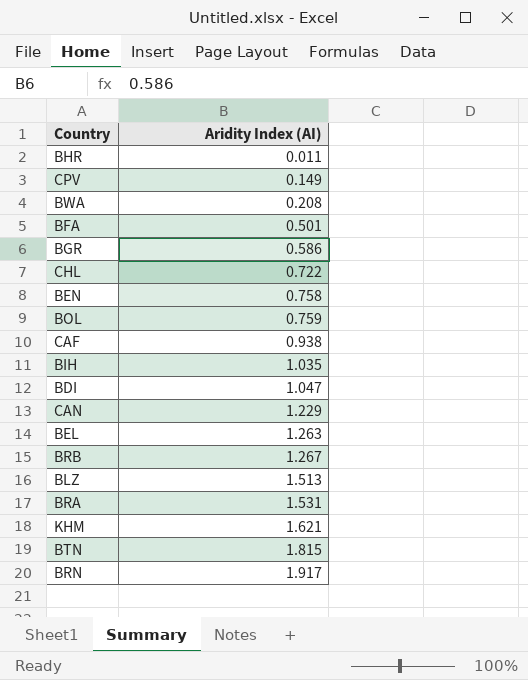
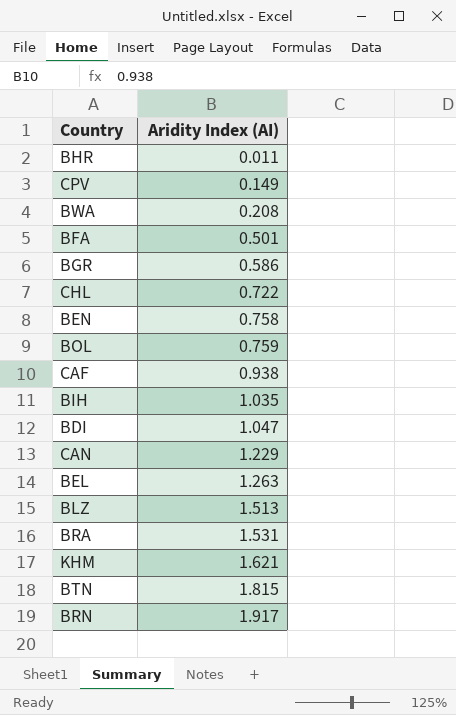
row BRB: 1.267 -> none

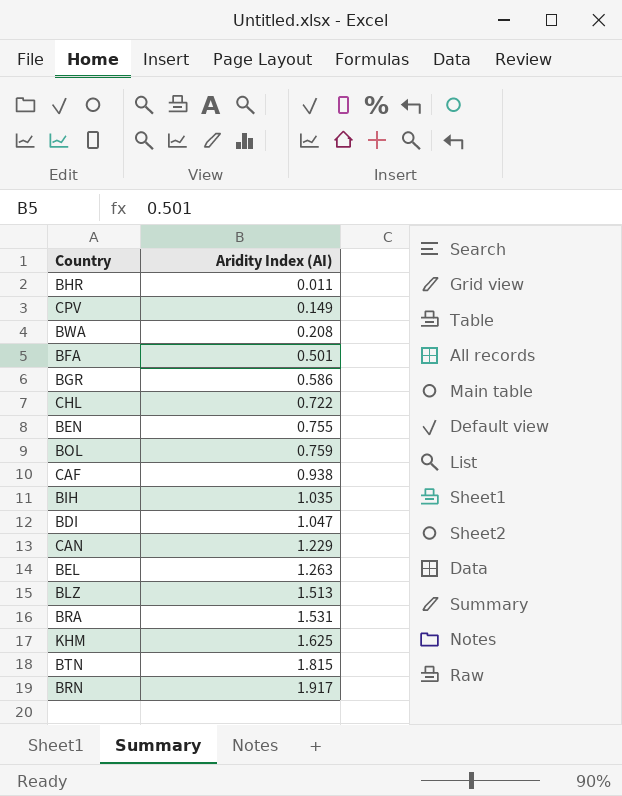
BEN | Aridity Index (AI): 0.758 -> 0.755
KHM | Aridity Index (AI): 1.621 -> 1.625

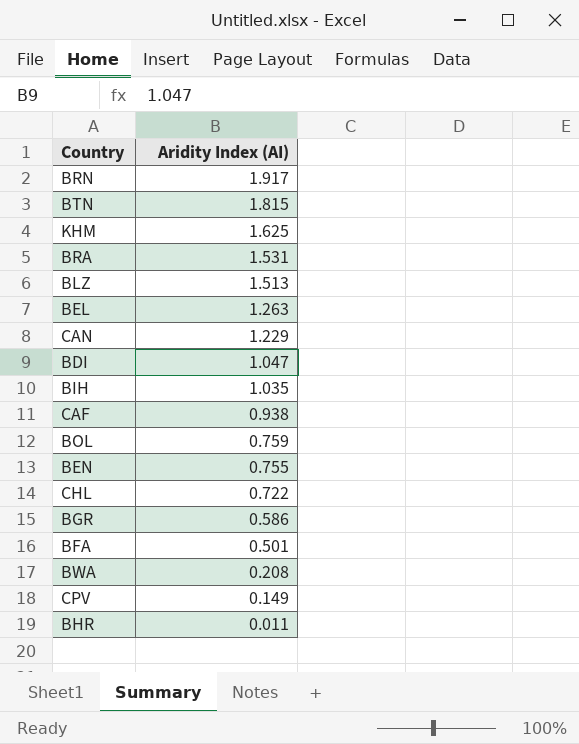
row order: Aridity Index (AI) ascending -> Aridity Index (AI) descending

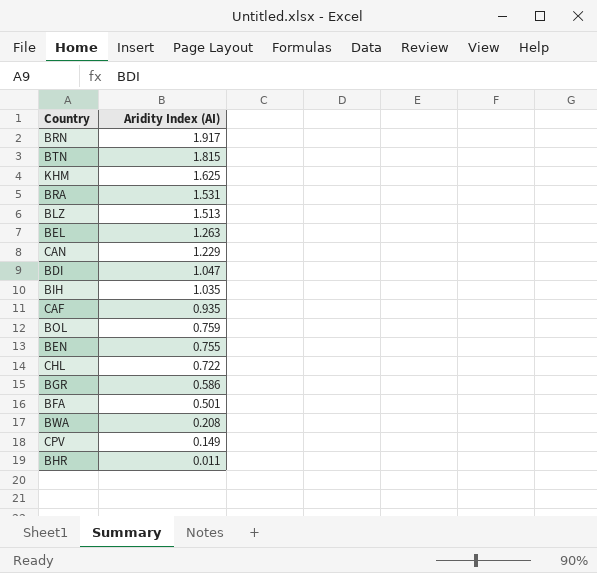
CAF | Aridity Index (AI): 0.938 -> 0.935

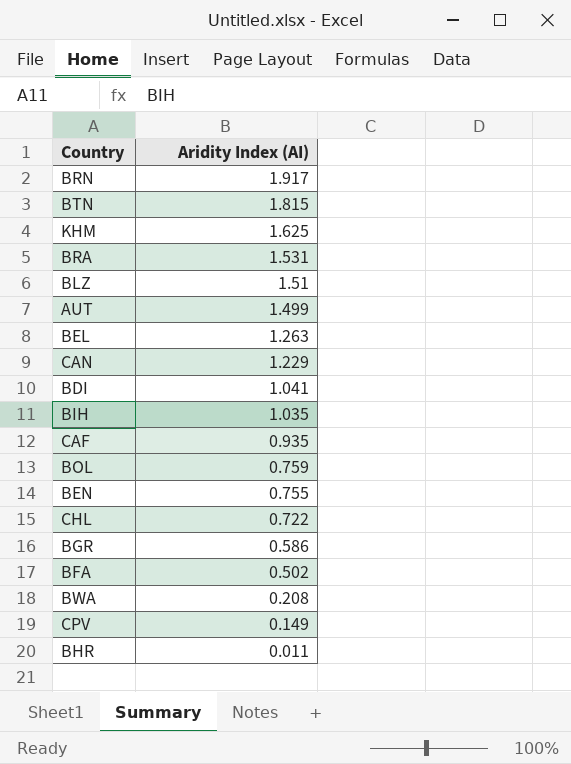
BLZ | Aridity Index (AI): 1.513 -> 1.51
row AUT: none -> 1.499
BDI | Aridity Index (AI): 1.047 -> 1.041
BFA | Aridity Index (AI): 0.501 -> 0.502

